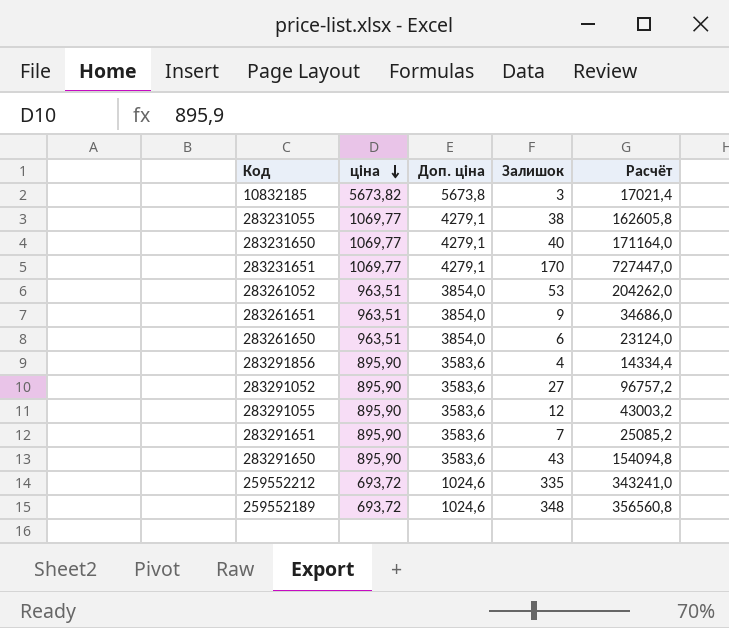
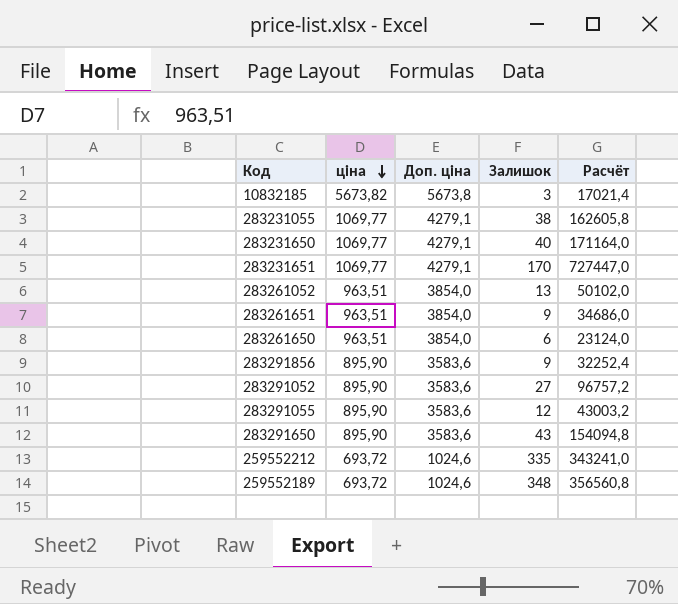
row 283291651: 895,90 | 3583,6 | 7 | 25085,2 -> none
283261052 | Залишок: 53 -> 13
283261052 | Расчёт: 204262,0 -> 50102,0
283291856 | Залишок: 4 -> 9
283291856 | Расчёт: 14334,4 -> 32252,4

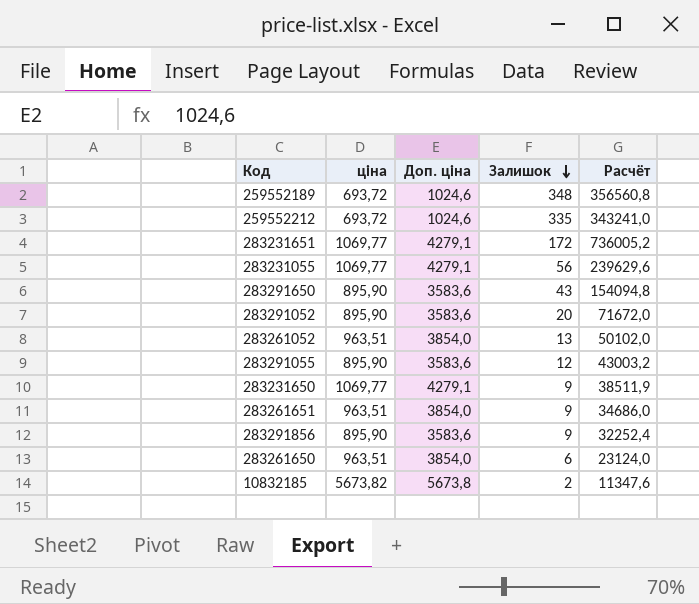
row order: ціна descending -> Залишок descending
283231651 | Залишок: 170 -> 172
283231651 | Расчёт: 727447,0 -> 736005,2
283231055 | Залишок: 38 -> 56
283231055 | Расчёт: 162605,8 -> 239629,6
283291052 | Залишок: 27 -> 20
283291052 | Расчёт: 96757,2 -> 71672,0
283231650 | Залишок: 40 -> 9
283231650 | Расчёт: 171164,0 -> 38511,9
10832185 | Залишок: 3 -> 2
10832185 | Расчёт: 17021,4 -> 11347,6

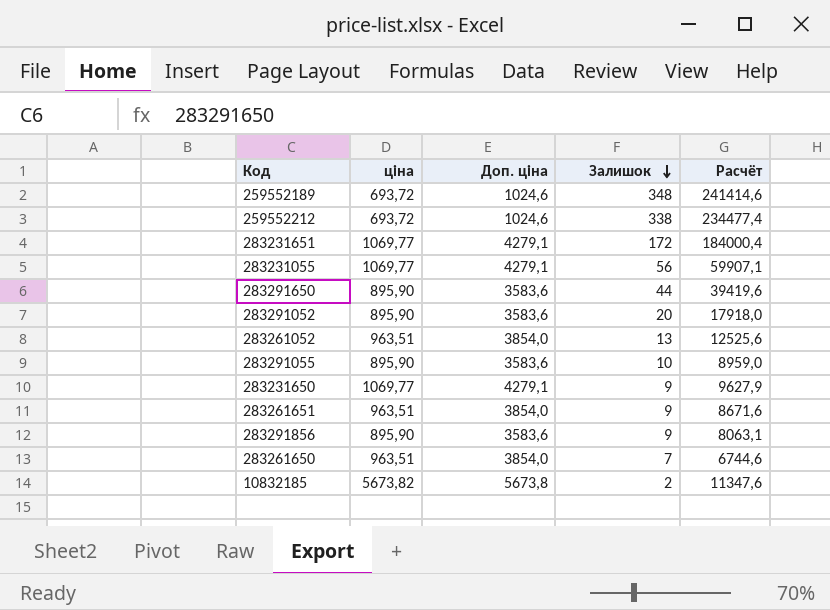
column Расчёт | formula: [Доп. ціна] * [Залишок] -> [ціна] * [Залишок]
259552212 | Залишок: 335 -> 338
283291650 | Залишок: 43 -> 44
283291055 | Залишок: 12 -> 10
283261650 | Залишок: 6 -> 7

